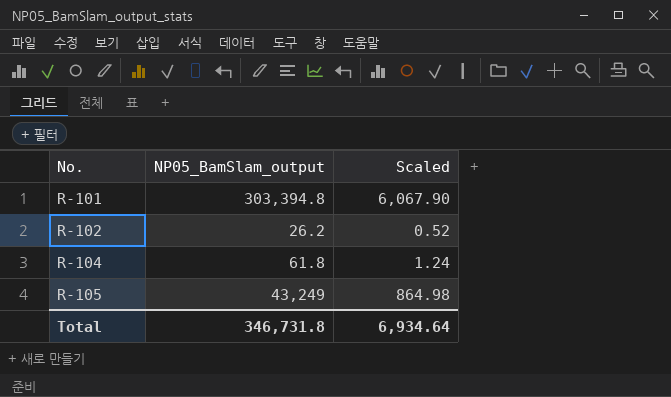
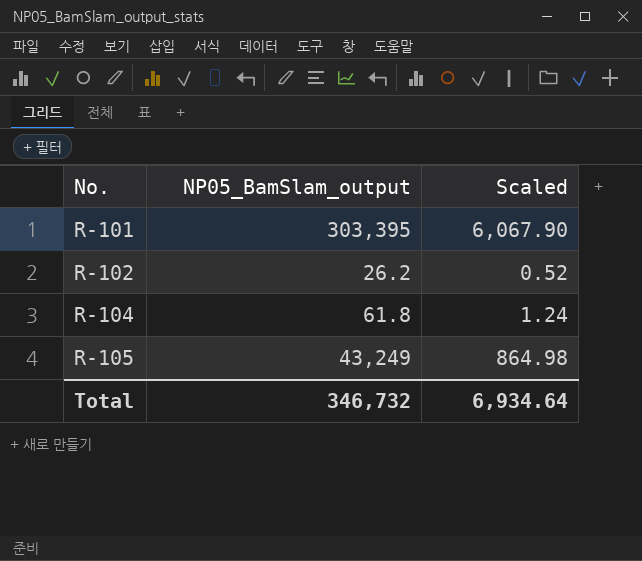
R-101 | NP05_BamSlam_output: 303,394.8 -> 303,395
Total | NP05_BamSlam_output: 346,731.8 -> 346,732

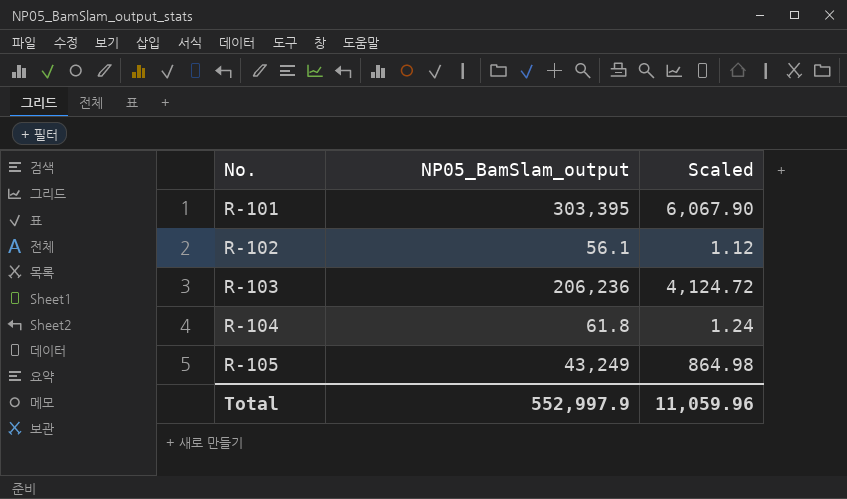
R-102 | NP05_BamSlam_output: 26.2 -> 56.1
R-102 | Scaled: 0.52 -> 1.12
row R-103: none -> 206,236 | 4,124.72
Total | NP05_BamSlam_output: 346,732 -> 552,997.9
Total | Scaled: 6,934.64 -> 11,059.96

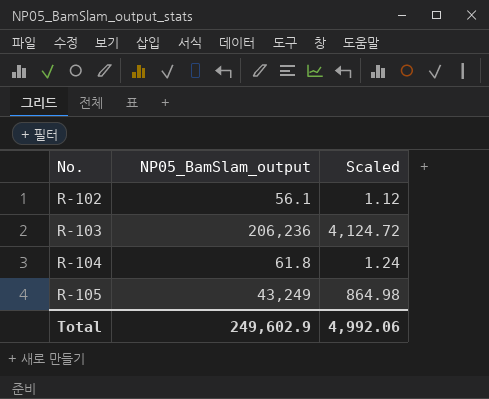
row R-101: 303,395 | 6,067.90 -> none
Total | NP05_BamSlam_output: 552,997.9 -> 249,602.9
Total | Scaled: 11,059.96 -> 4,992.06

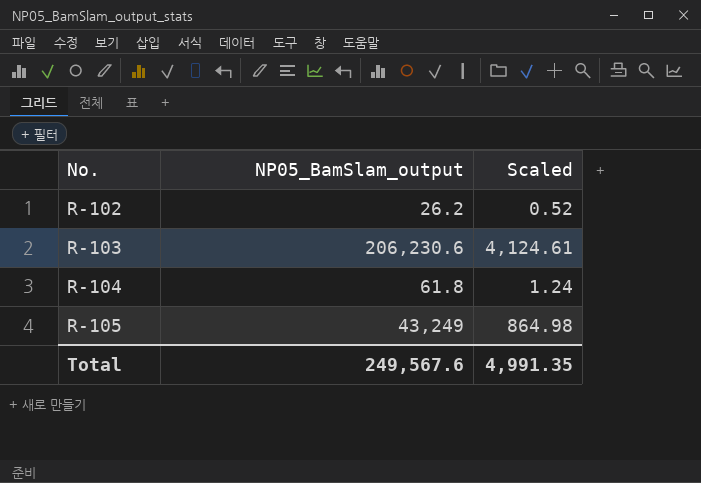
R-102 | NP05_BamSlam_output: 56.1 -> 26.2
R-102 | Scaled: 1.12 -> 0.52
R-103 | NP05_BamSlam_output: 206,236 -> 206,230.6
R-103 | Scaled: 4,124.72 -> 4,124.61
Total | NP05_BamSlam_output: 249,602.9 -> 249,567.6
Total | Scaled: 4,992.06 -> 4,991.35

